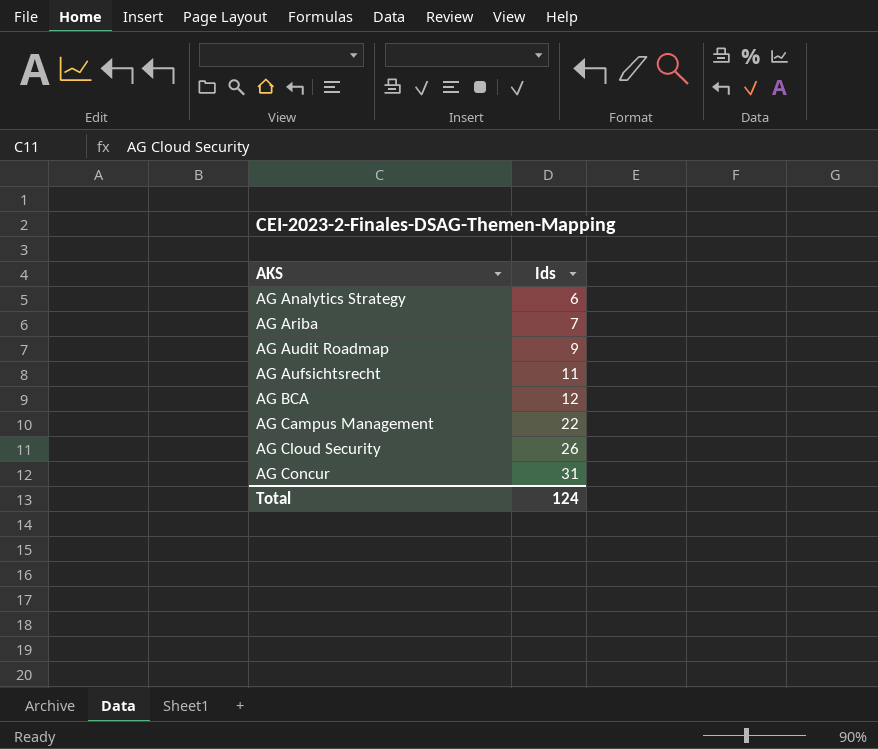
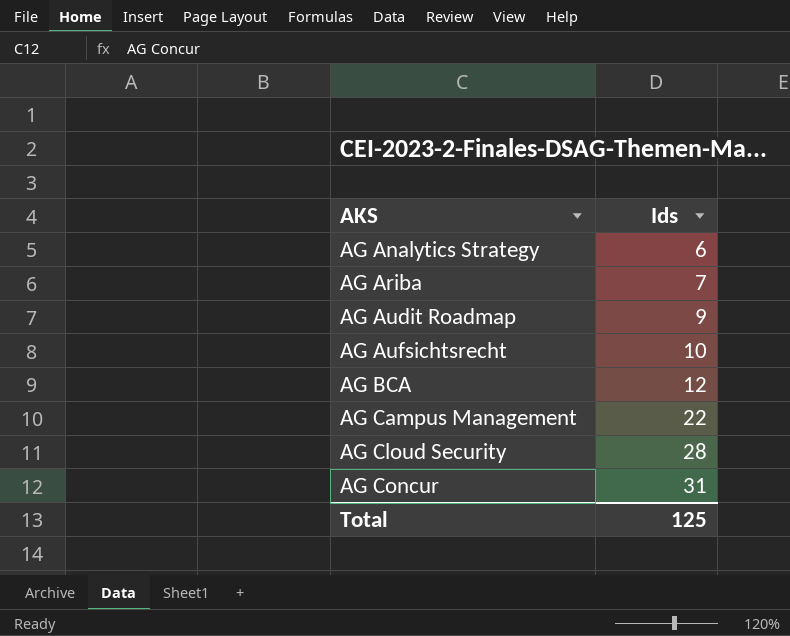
AG Aufsichtsrecht | Ids: 11 -> 10
AG Cloud Security | Ids: 26 -> 28
Total | Ids: 124 -> 125

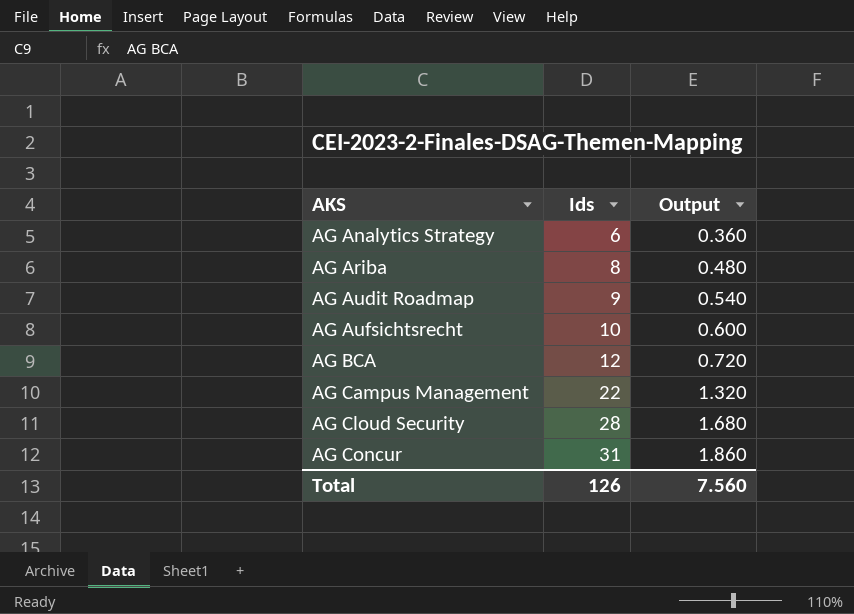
column Output | formula: none -> [Ids] * 0.06
AG Ariba | Ids: 7 -> 8
Total | Ids: 125 -> 126

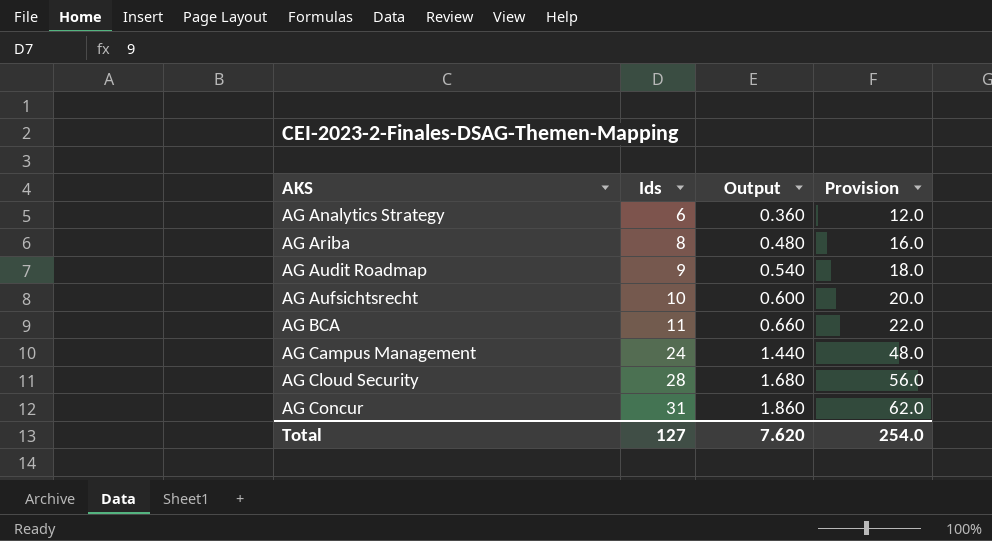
column Provision | formula: none -> [Ids] * 2
AG BCA | Ids: 12 -> 11
AG BCA | Output: 0.720 -> 0.660
AG Campus Management | Ids: 22 -> 24
AG Campus Management | Output: 1.320 -> 1.440
Total | Ids: 126 -> 127
Total | Output: 7.560 -> 7.620

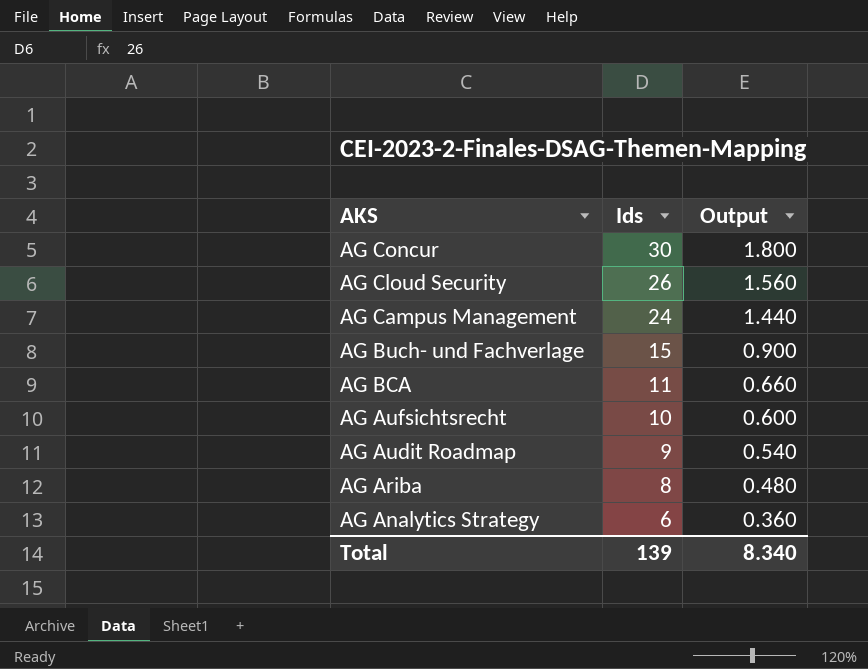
row order: AKS ascending -> AKS descending
column Provision | formula: [Ids] * 2 -> none
AG Concur | Ids: 31 -> 30
AG Concur | Output: 1.860 -> 1.800
AG Cloud Security | Ids: 28 -> 26
AG Cloud Security | Output: 1.680 -> 1.560
row AG Buch- und Fachverlage: none -> 15 | 0.900
Total | Ids: 127 -> 139
Total | Output: 7.620 -> 8.340

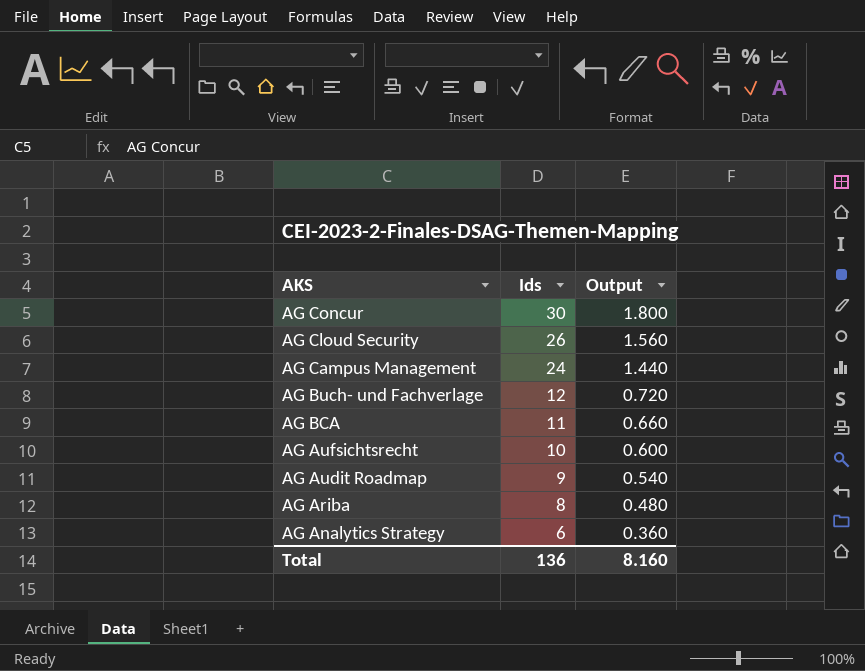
AG Buch- und Fachverlage | Ids: 15 -> 12
AG Buch- und Fachverlage | Output: 0.900 -> 0.720
Total | Ids: 139 -> 136
Total | Output: 8.340 -> 8.160

